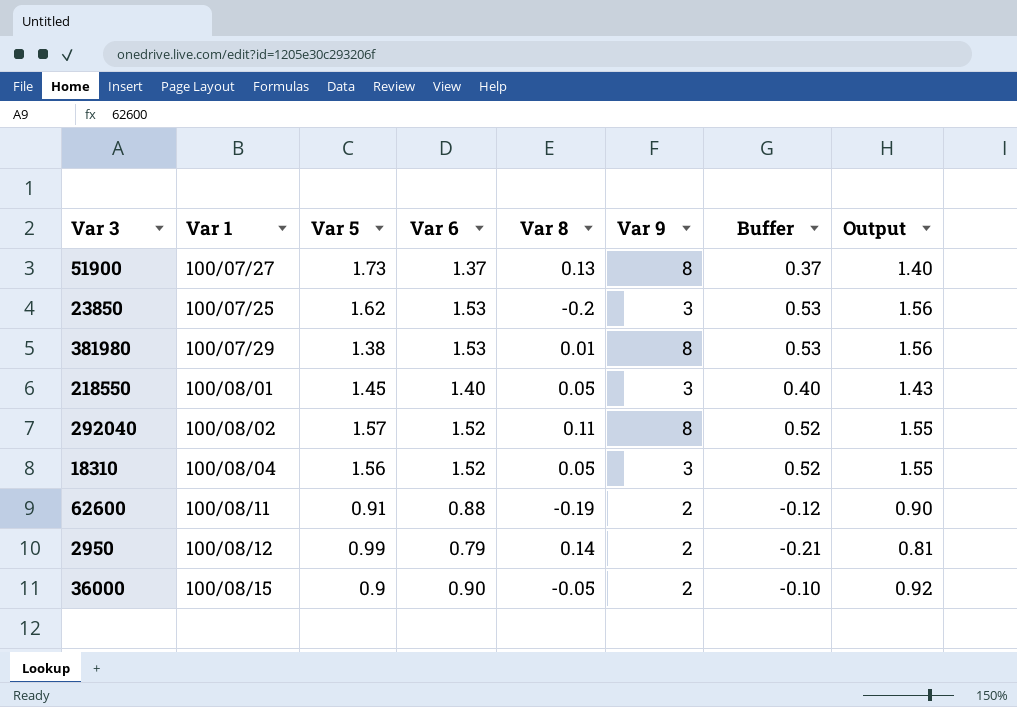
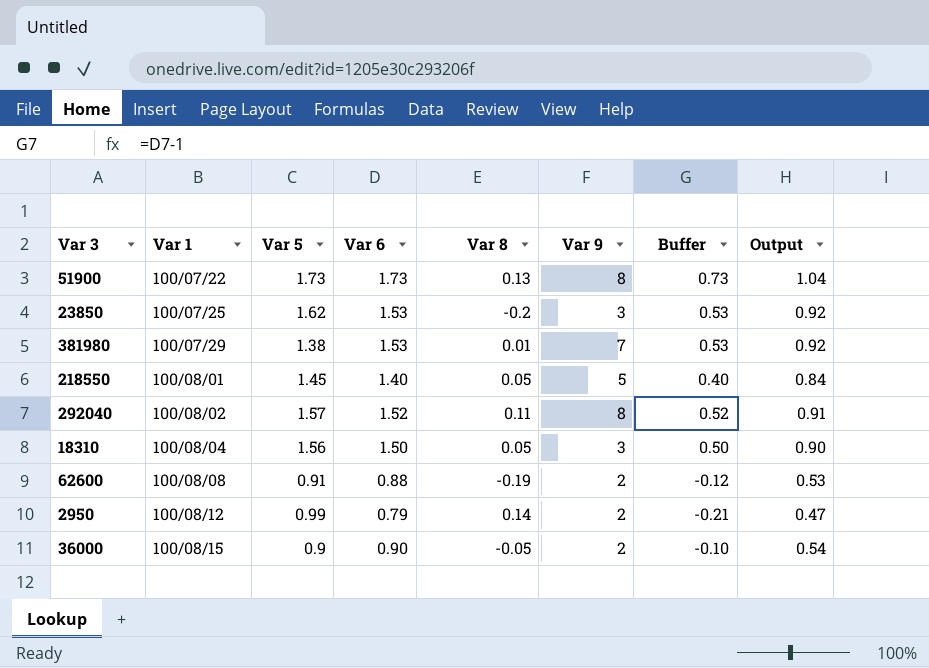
column Output | formula: [Var 6] * 1.02 -> [Var 6] * 0.6
51900 | Var 1: 100/07/27 -> 100/07/22
51900 | Var 6: 1.37 -> 1.73
51900 | Buffer: 0.37 -> 0.73
381980 | Var 9: 8 -> 7
218550 | Var 9: 3 -> 5
18310 | Var 6: 1.52 -> 1.50
18310 | Buffer: 0.52 -> 0.50
62600 | Var 1: 100/08/11 -> 100/08/08

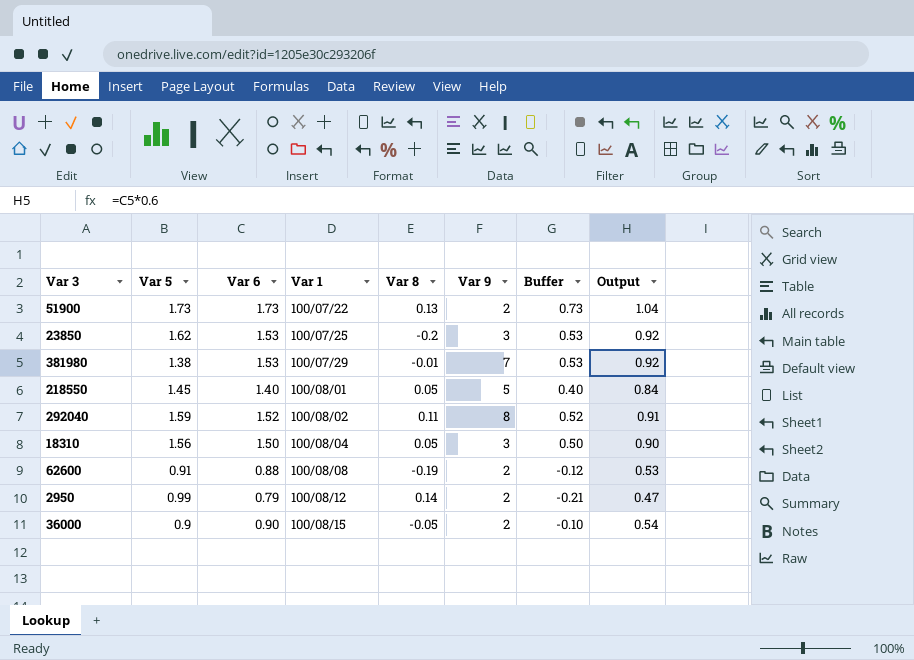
column Var 1 | position: 2 -> 4
51900 | Var 9: 8 -> 2
381980 | Var 8: 0.01 -> -0.01
292040 | Var 5: 1.57 -> 1.59

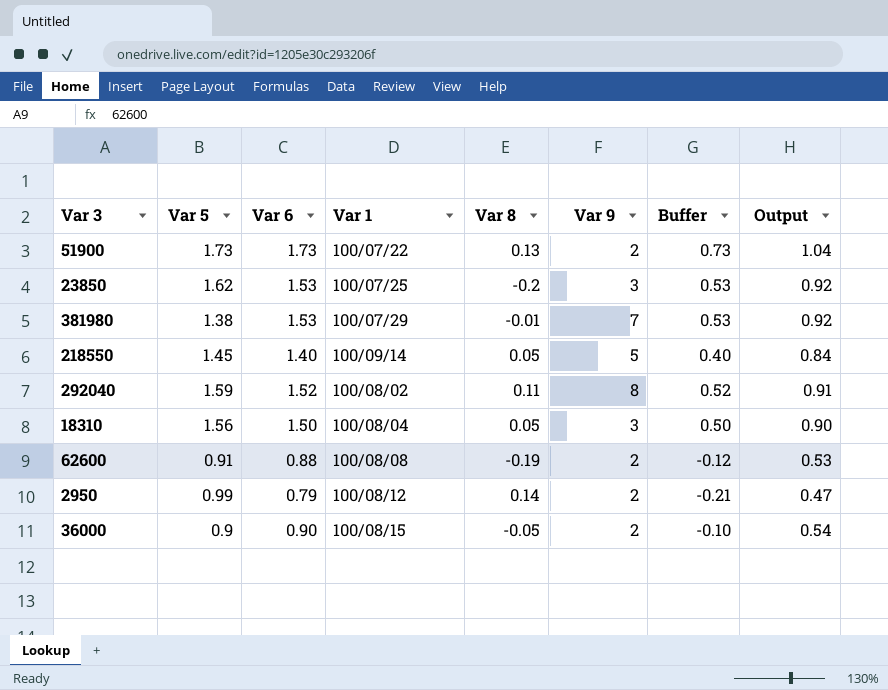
218550 | Var 1: 100/08/01 -> 100/09/14

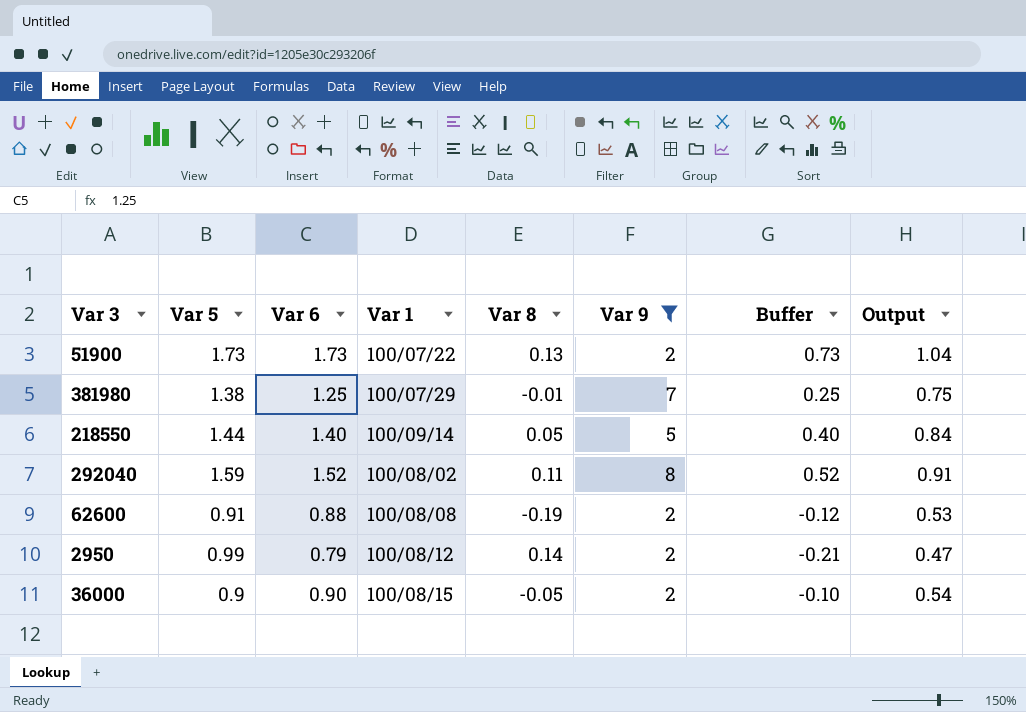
filter: none -> Var 9 != 3
381980 | Var 6: 1.53 -> 1.25
381980 | Buffer: 0.53 -> 0.25
381980 | Output: 0.92 -> 0.75
218550 | Var 5: 1.45 -> 1.44

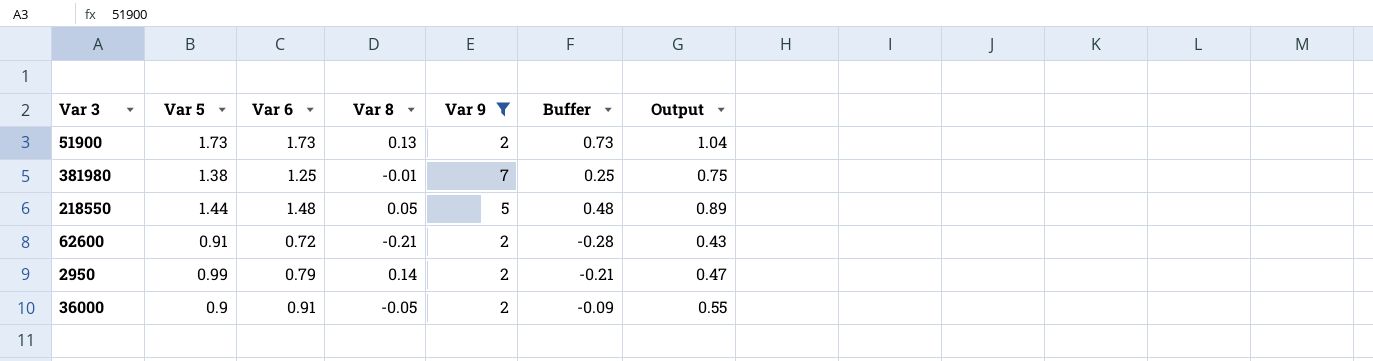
column Var 1 | position: 4 -> none
row 292040: 1.59 | 1.52 | 100/08/02 | 0.11 | 8 | 0.52 | 0.91 -> none
218550 | Var 6: 1.40 -> 1.48
218550 | Buffer: 0.40 -> 0.48
218550 | Output: 0.84 -> 0.89
62600 | Var 6: 0.88 -> 0.72
62600 | Var 8: -0.19 -> -0.21
62600 | Buffer: -0.12 -> -0.28
62600 | Output: 0.53 -> 0.43
36000 | Var 6: 0.90 -> 0.91
36000 | Buffer: -0.10 -> -0.09
36000 | Output: 0.54 -> 0.55

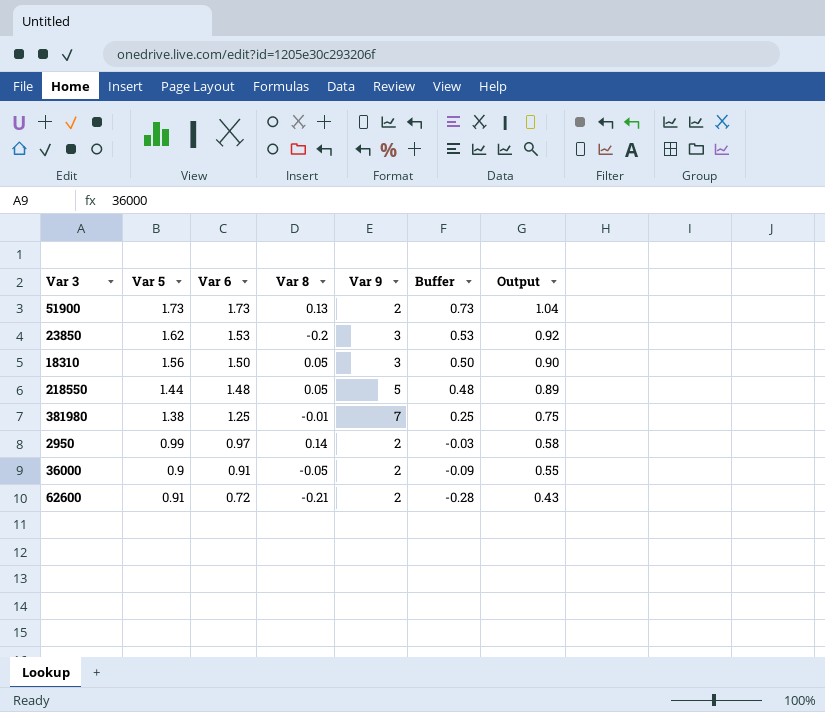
filter: Var 9 != 3 -> none
row order: none -> Var 6 descending
2950 | Var 6: 0.79 -> 0.97
2950 | Buffer: -0.21 -> -0.03
2950 | Output: 0.47 -> 0.58

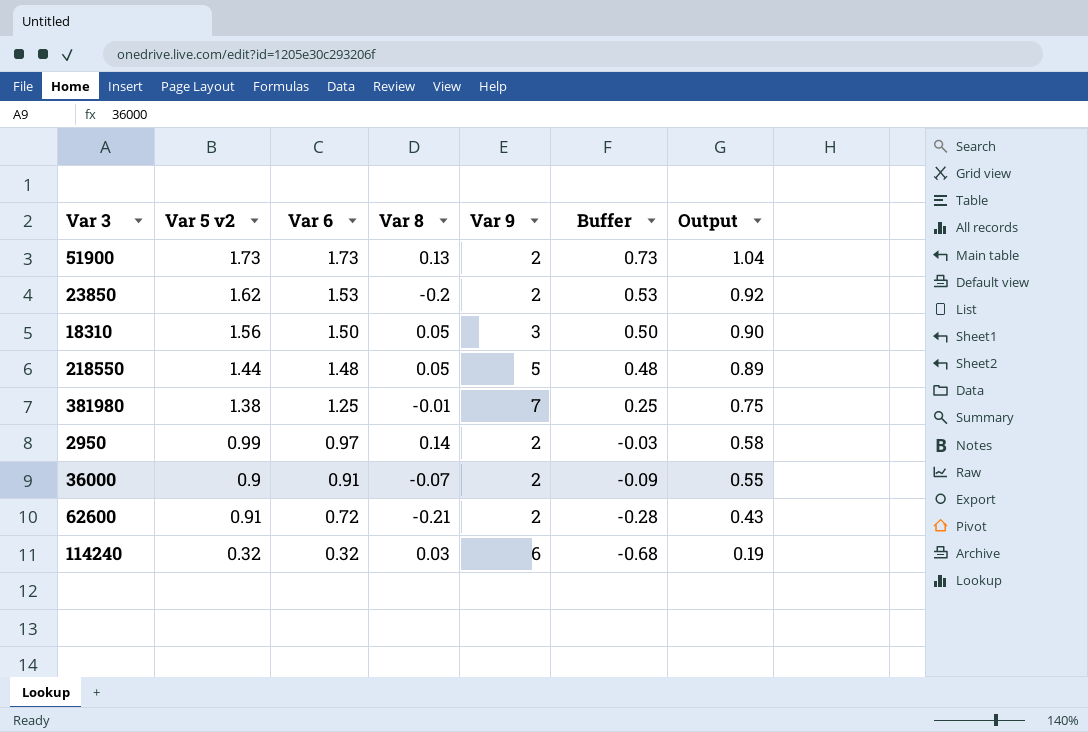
column name: Var 5 -> Var 5 v2
23850 | Var 9: 3 -> 2
36000 | Var 8: -0.05 -> -0.07
row 114240: none -> 0.32 | 0.32 | 0.03 | 6 | -0.68 | 0.19

